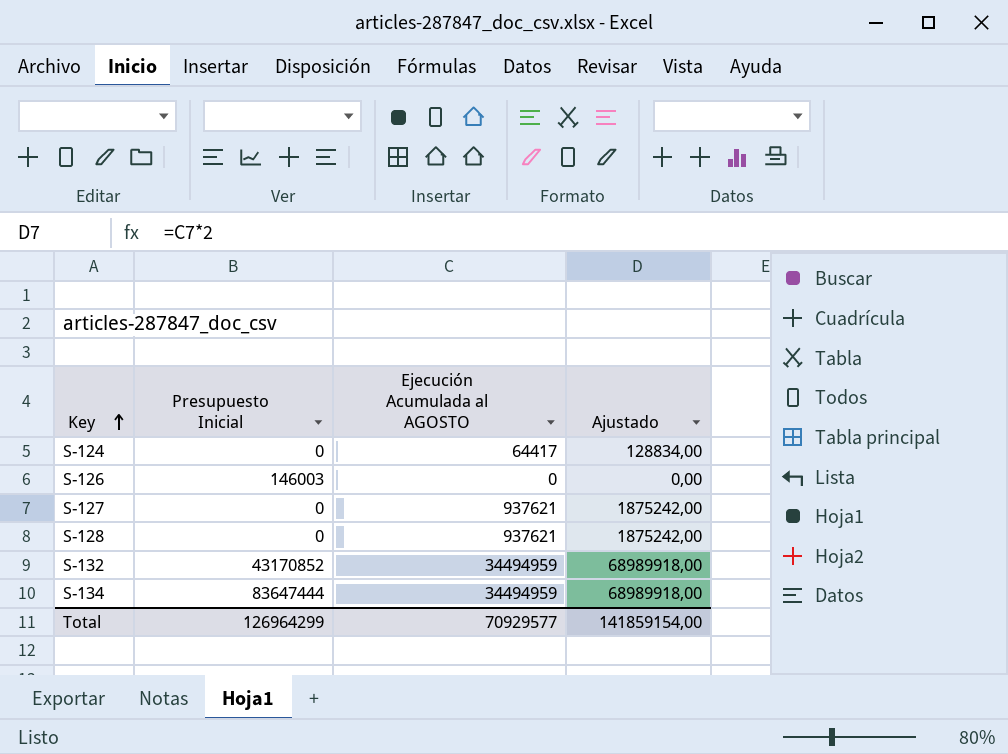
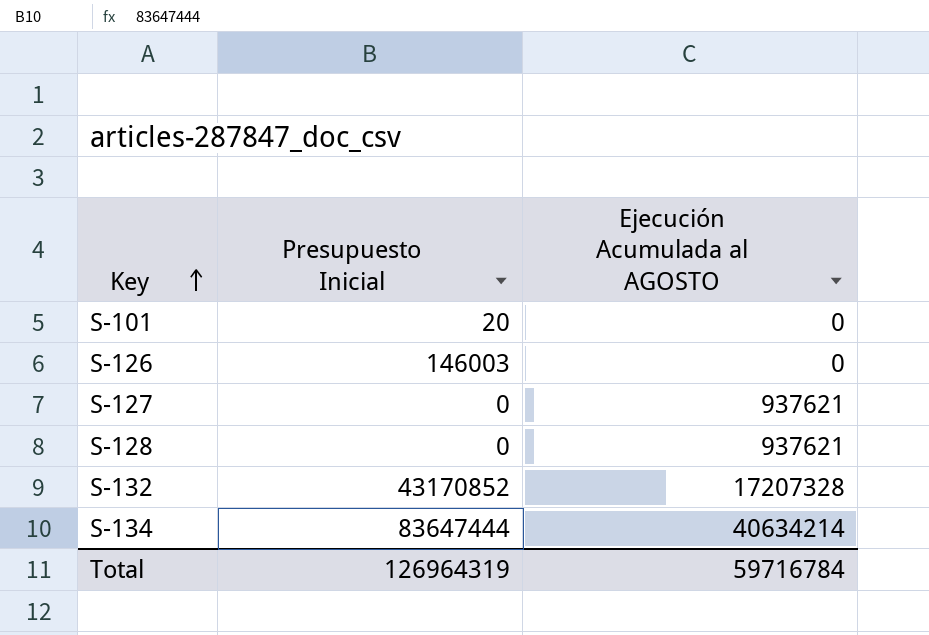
column Ajustado | formula: [Ejecución Acumulada al AGOSTO] * 2 -> none
row S-124: 0 | 64417 | 128834,00 -> none
row S-101: none -> 20 | 0
S-132 | Ejecución Acumulada al AGOSTO: 34494959 -> 17207328
S-134 | Ejecución Acumulada al AGOSTO: 34494959 -> 40634214
Total | Presupuesto Inicial: 126964299 -> 126964319
Total | Ejecución Acumulada al AGOSTO: 70929577 -> 59716784

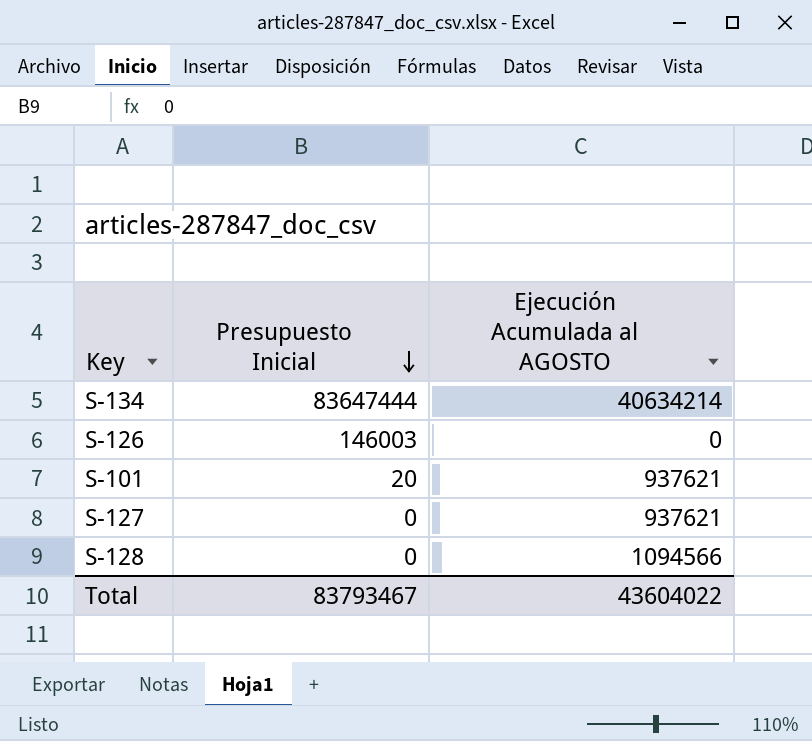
row order: Key ascending -> Presupuesto Inicial descending
row S-132: 43170852 | 17207328 -> none
S-101 | Ejecución Acumulada al AGOSTO: 0 -> 937621
S-128 | Ejecución Acumulada al AGOSTO: 937621 -> 1094566
Total | Presupuesto Inicial: 126964319 -> 83793467
Total | Ejecución Acumulada al AGOSTO: 59716784 -> 43604022

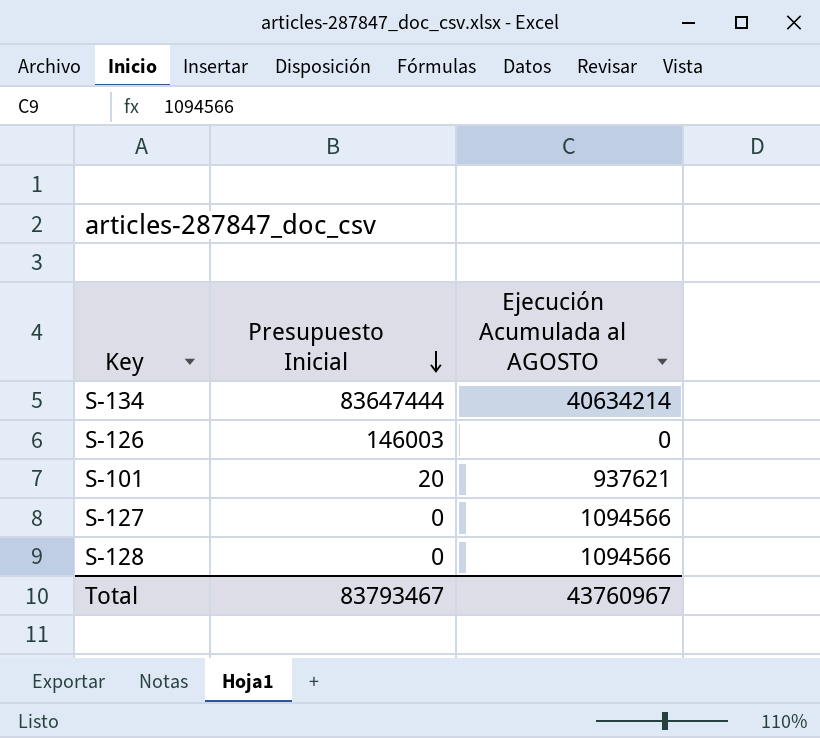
S-127 | Ejecución Acumulada al AGOSTO: 937621 -> 1094566
Total | Ejecución Acumulada al AGOSTO: 43604022 -> 43760967

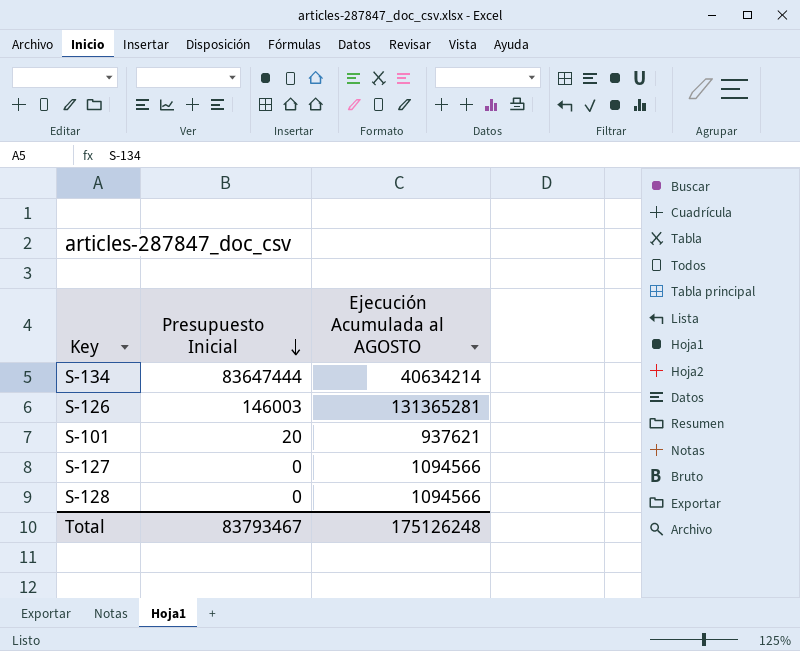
S-126 | Ejecución Acumulada al AGOSTO: 0 -> 131365281
Total | Ejecución Acumulada al AGOSTO: 43760967 -> 175126248

